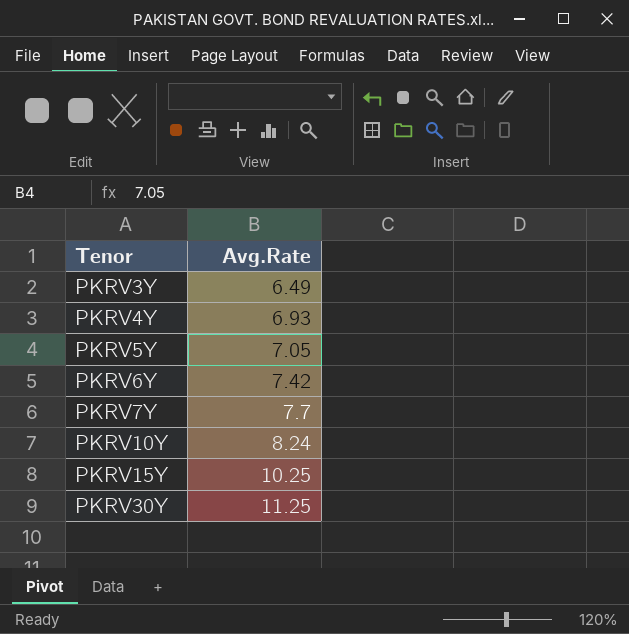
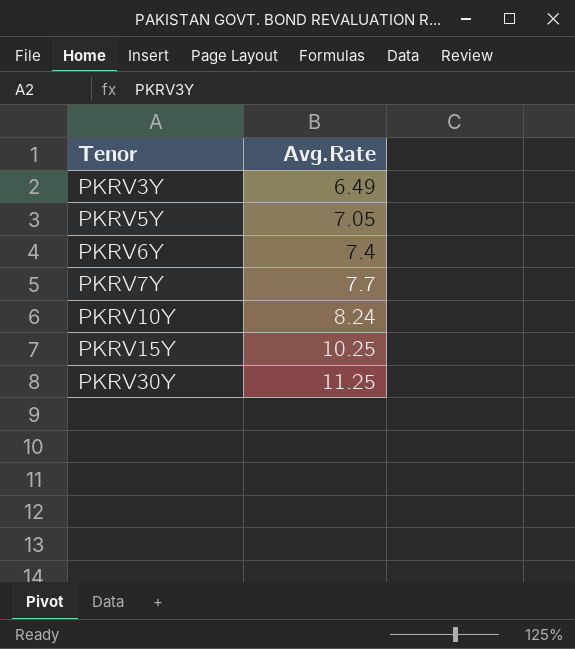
row PKRV4Y: 6.93 -> none
PKRV6Y | Avg.Rate: 7.42 -> 7.4

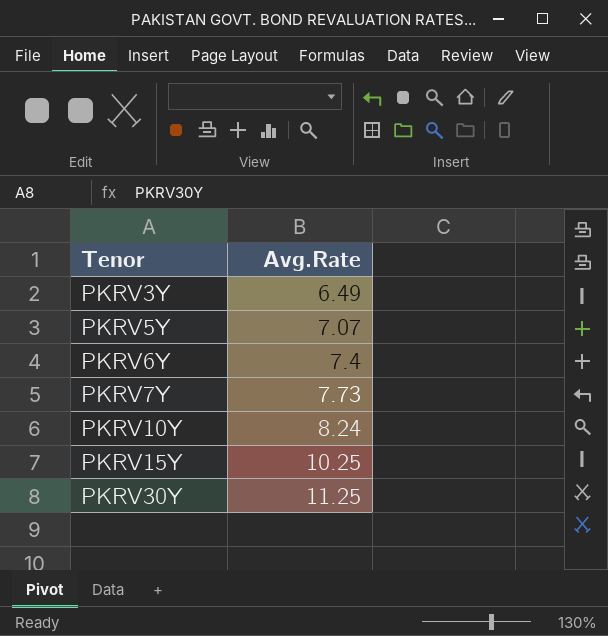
PKRV5Y | Avg.Rate: 7.05 -> 7.07
PKRV7Y | Avg.Rate: 7.7 -> 7.73

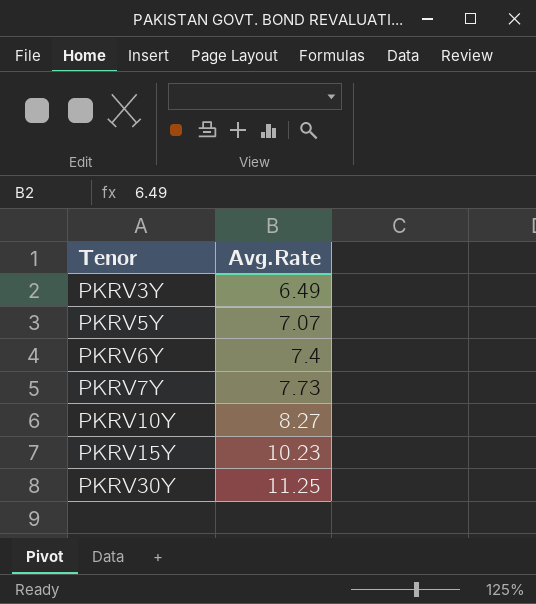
PKRV10Y | Avg.Rate: 8.24 -> 8.27
PKRV15Y | Avg.Rate: 10.25 -> 10.23

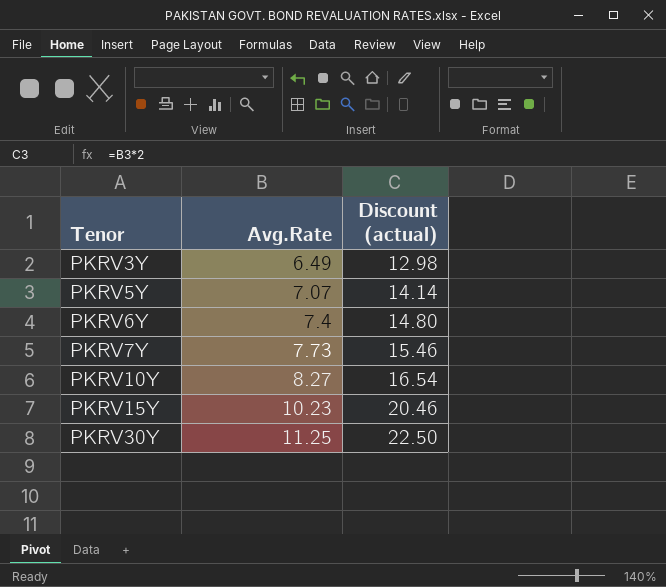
column Discount (actual) | formula: none -> [Avg.Rate] * 2

